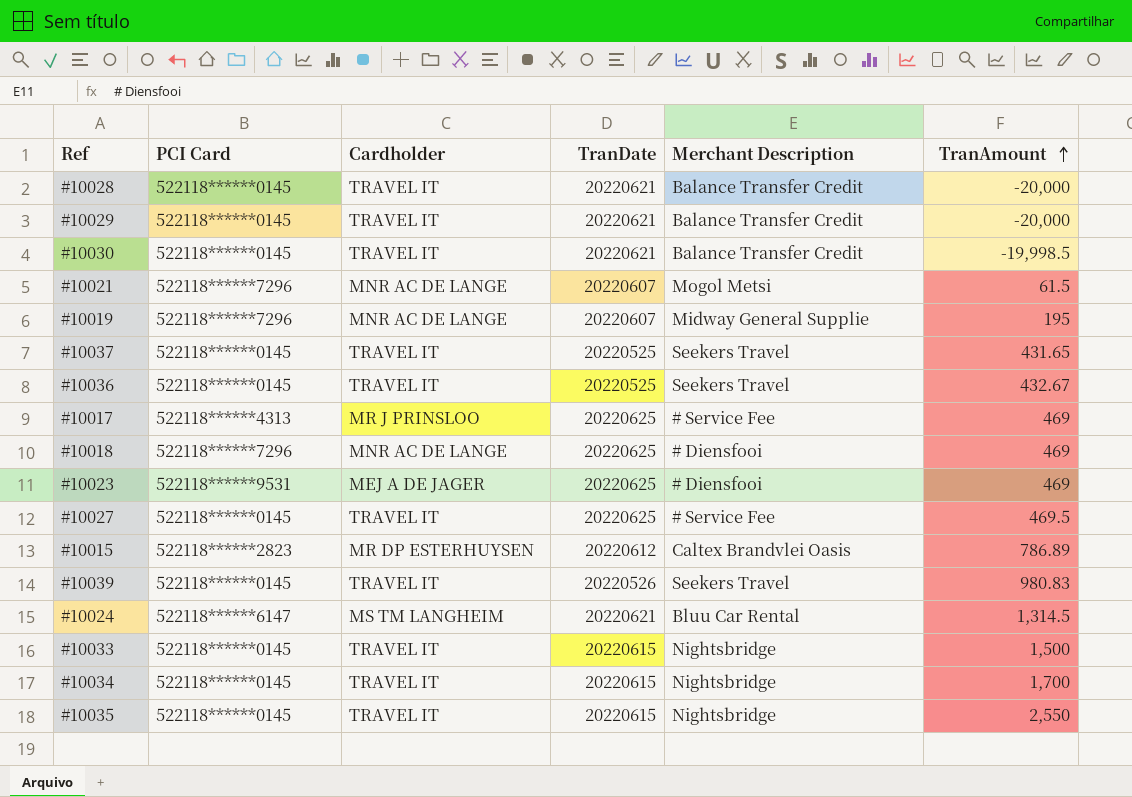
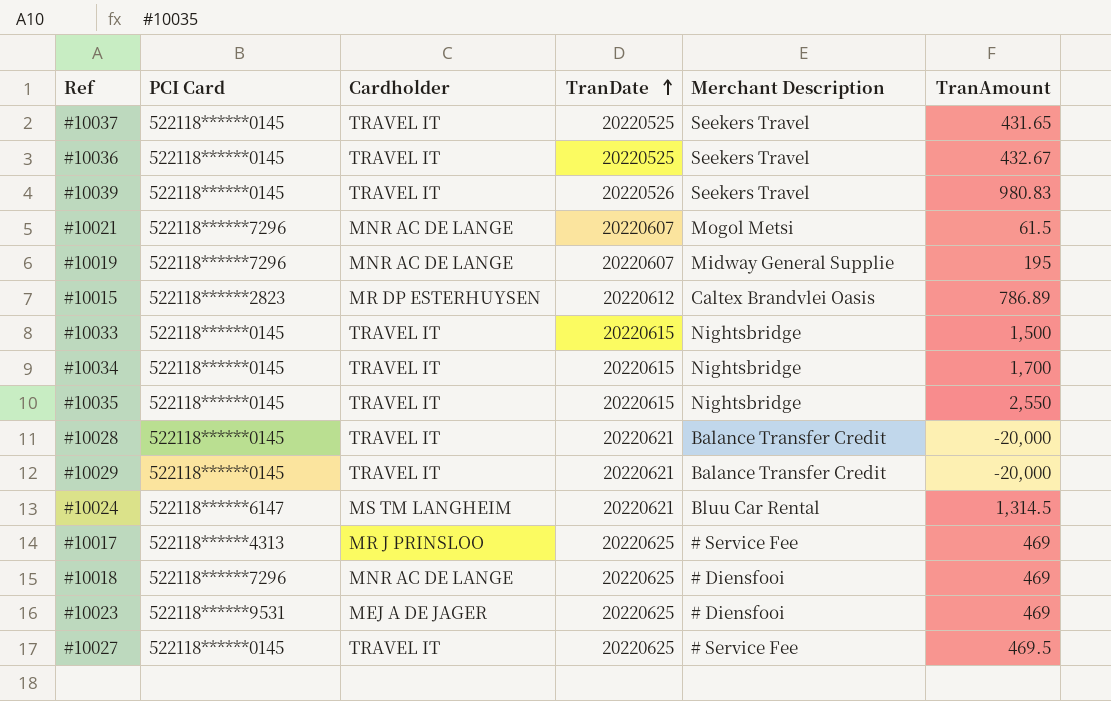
row order: TranAmount ascending -> TranDate ascending
row #10030: 522118******0145 | TRAVEL IT | 20220621 | Balance Transfer Credit | -19,998.5 -> none

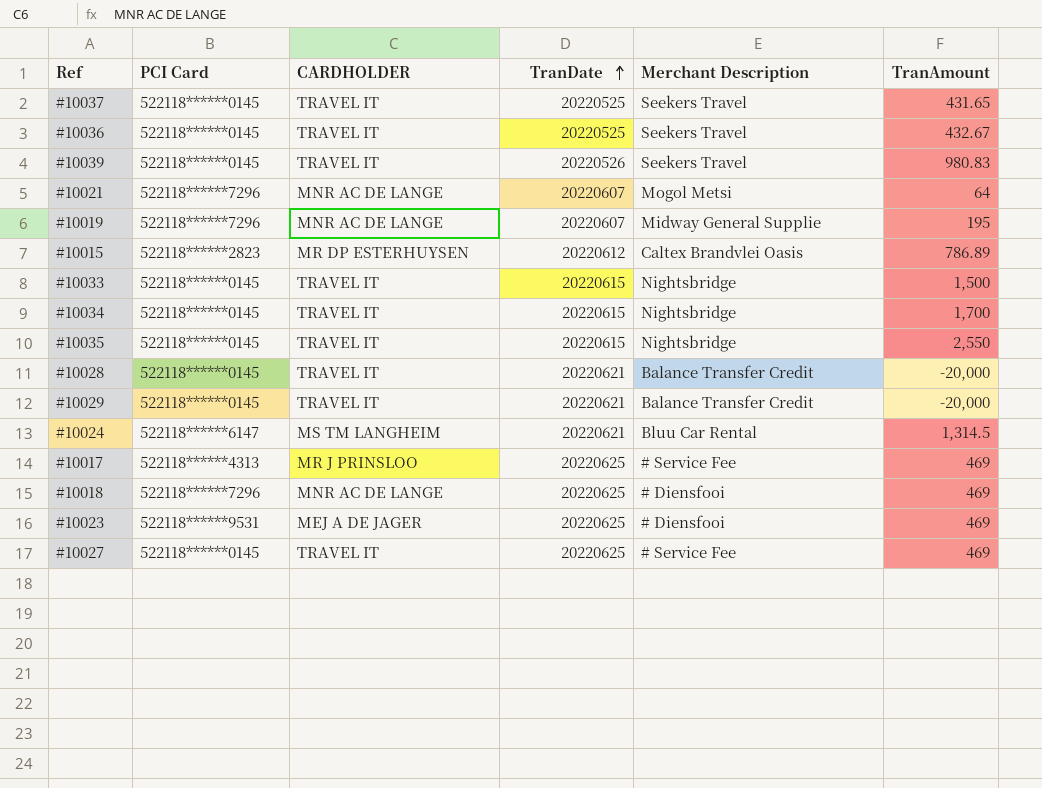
column name: Cardholder -> CARDHOLDER
#10021 | TranAmount: 61.5 -> 64
#10027 | TranAmount: 469.5 -> 469

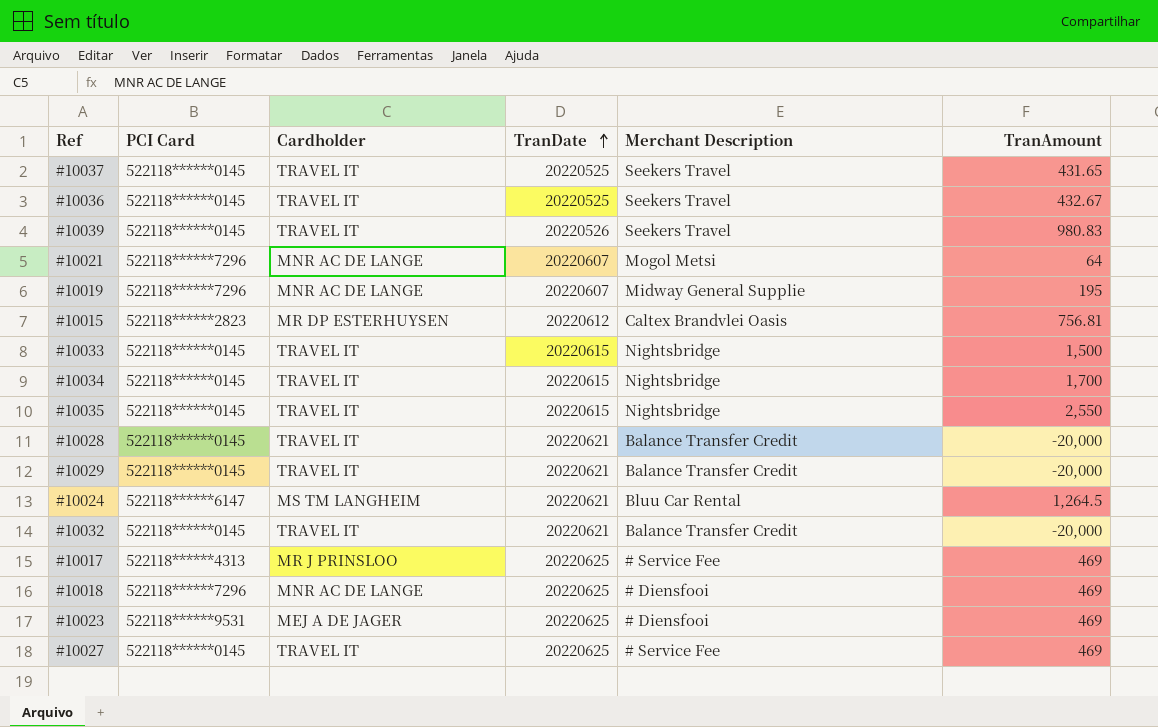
column name: CARDHOLDER -> Cardholder
#10015 | TranAmount: 786.89 -> 756.81
#10024 | TranAmount: 1,314.5 -> 1,264.5
row #10032: none -> 522118******0145 | TRAVEL IT | 20220621 | Balance Transfer Credit | -20,000

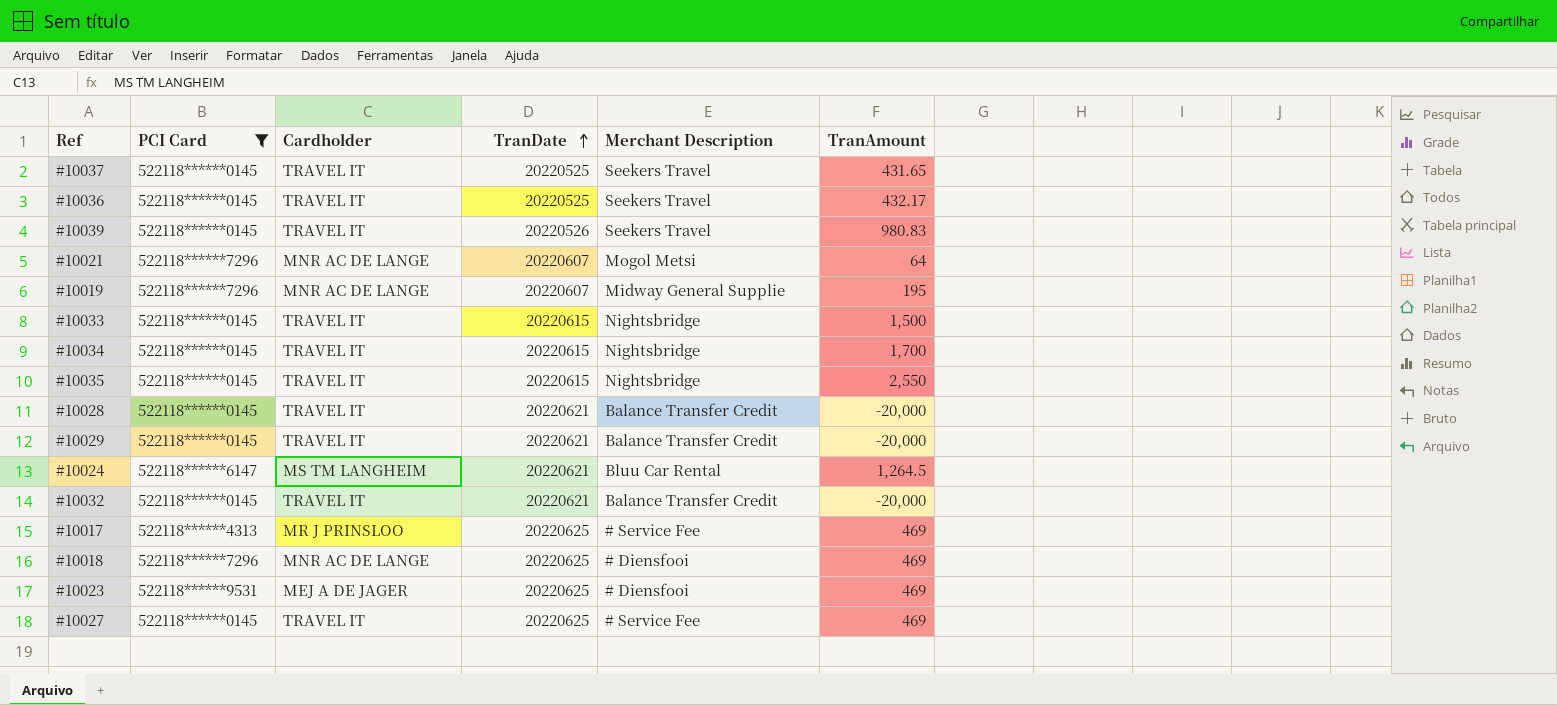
filter: none -> PCI Card != 522118******2823
#10036 | TranAmount: 432.67 -> 432.17

